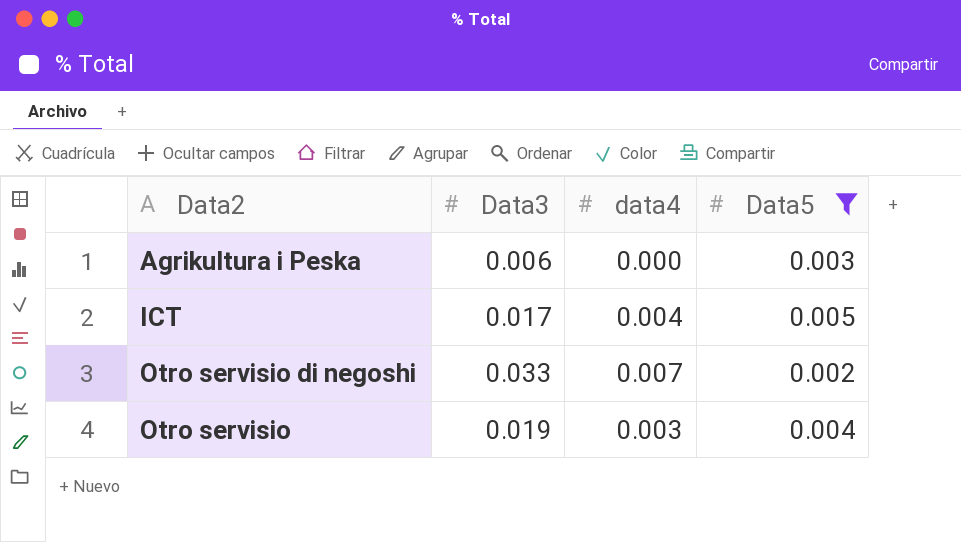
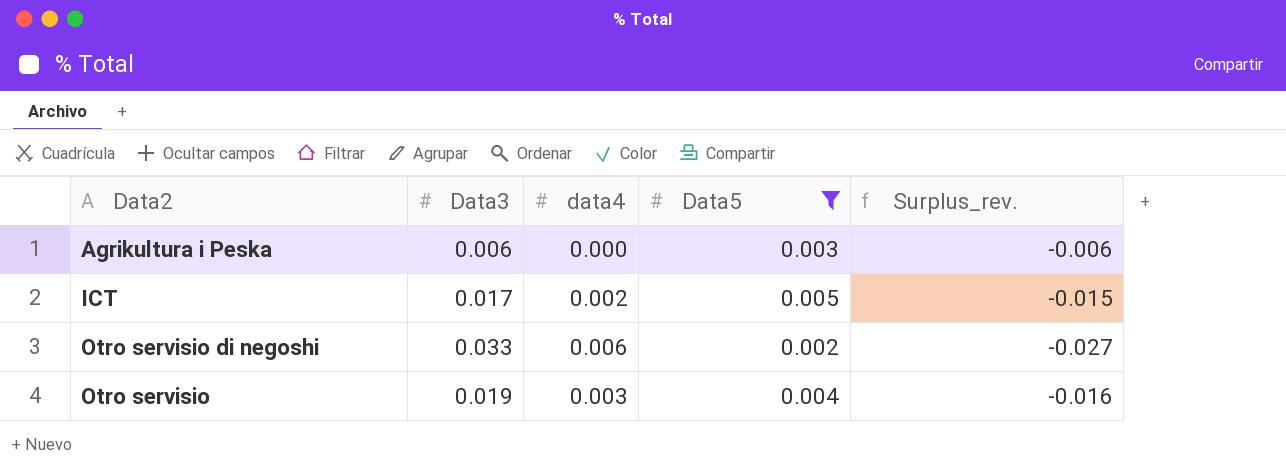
column Surplus_rev. | formula: none -> [data4] - [Data3]
ICT | data4: 0.004 -> 0.002
Otro servisio di negoshi | data4: 0.007 -> 0.006

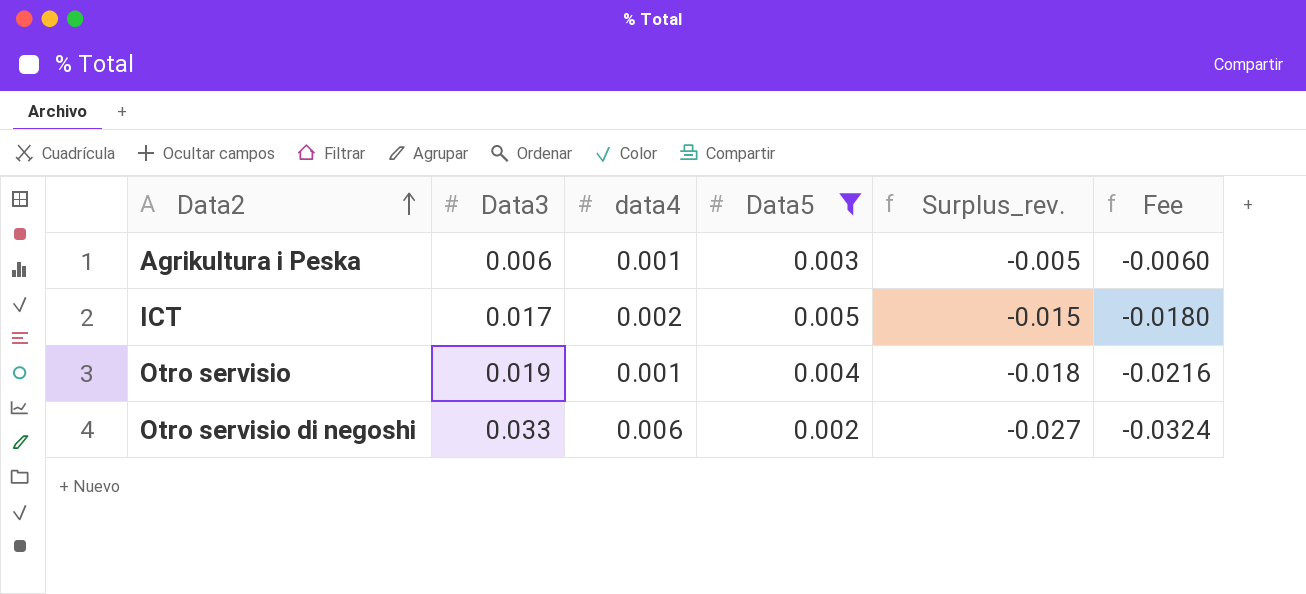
row order: none -> Data2 ascending
column Fee | formula: none -> [Surplus_rev.] * 1.2
Agrikultura i Peska | data4: 0.000 -> 0.001
Agrikultura i Peska | Surplus_rev.: -0.006 -> -0.005
Otro servisio | data4: 0.003 -> 0.001
Otro servisio | Surplus_rev.: -0.016 -> -0.018

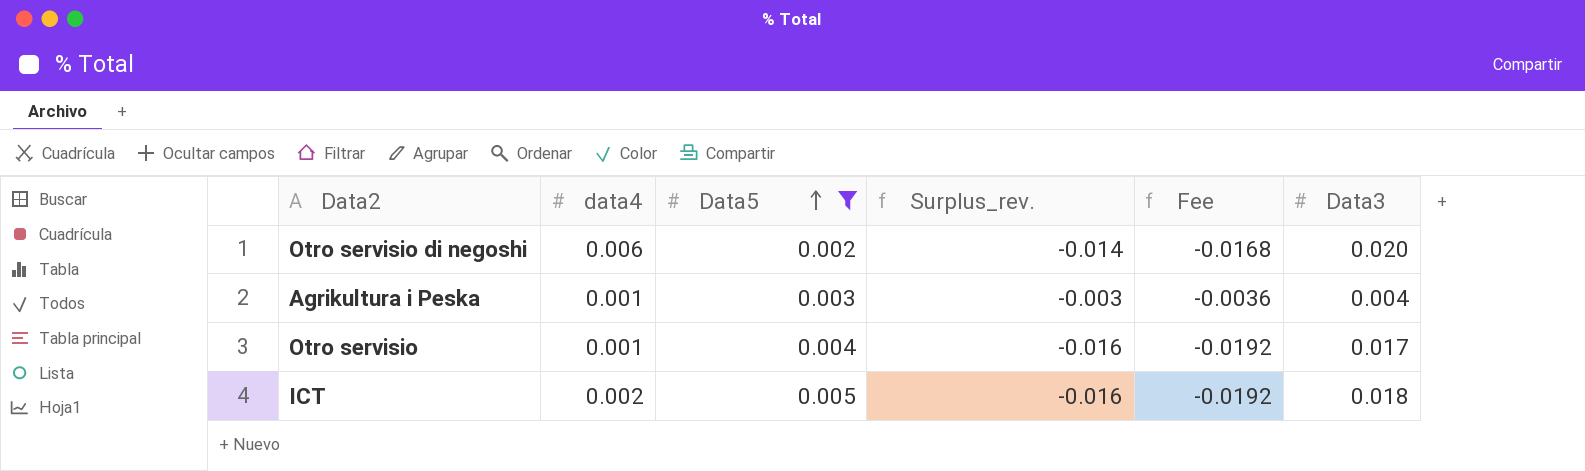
row order: Data2 ascending -> Data5 ascending
column Data3 | position: 2 -> 6
Otro servisio di negoshi | Surplus_rev.: -0.027 -> -0.014
Otro servisio di negoshi | Fee: -0.0324 -> -0.0168
Otro servisio di negoshi | Data3: 0.033 -> 0.020
Agrikultura i Peska | Surplus_rev.: -0.005 -> -0.003
Agrikultura i Peska | Fee: -0.0060 -> -0.0036
Agrikultura i Peska | Data3: 0.006 -> 0.004
Otro servisio | Surplus_rev.: -0.018 -> -0.016
Otro servisio | Fee: -0.0216 -> -0.0192
Otro servisio | Data3: 0.019 -> 0.017
ICT | Surplus_rev.: -0.015 -> -0.016
ICT | Fee: -0.0180 -> -0.0192
ICT | Data3: 0.017 -> 0.018

